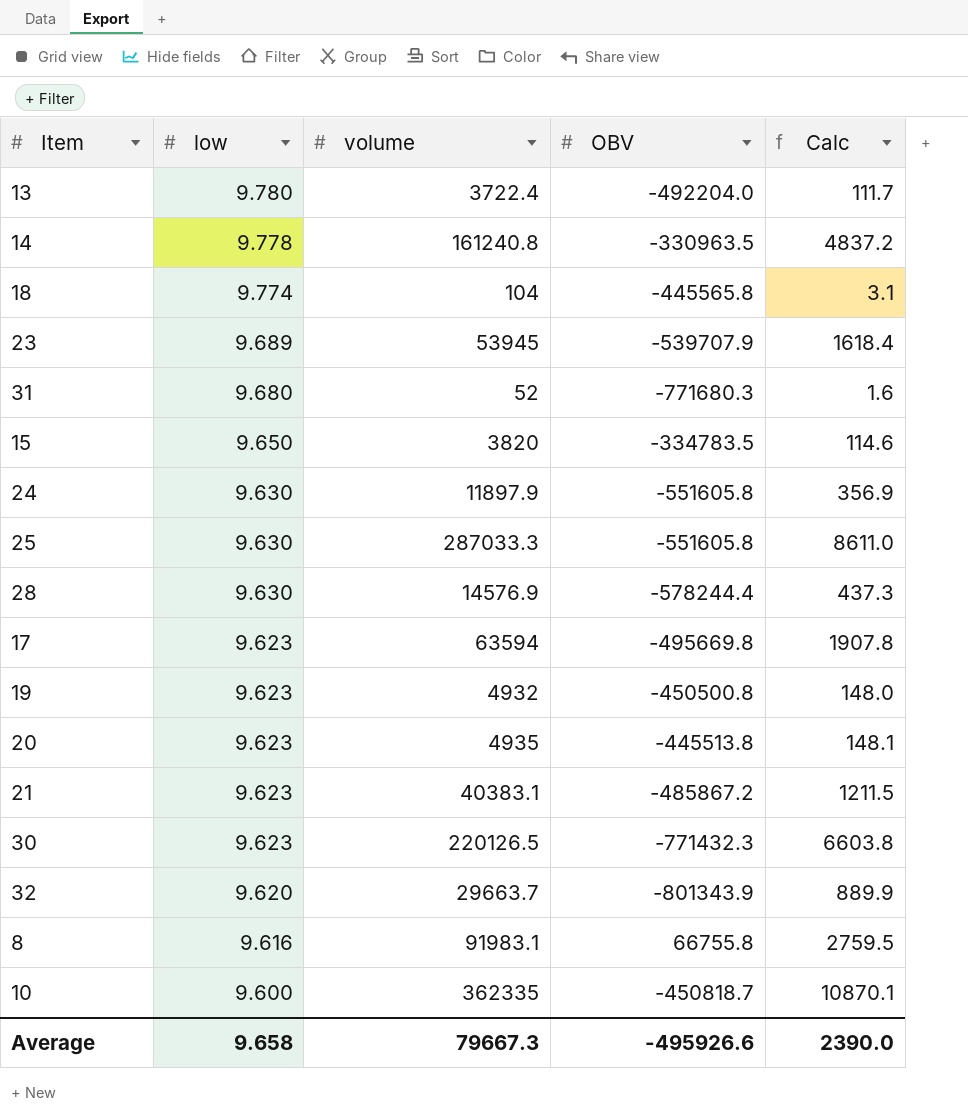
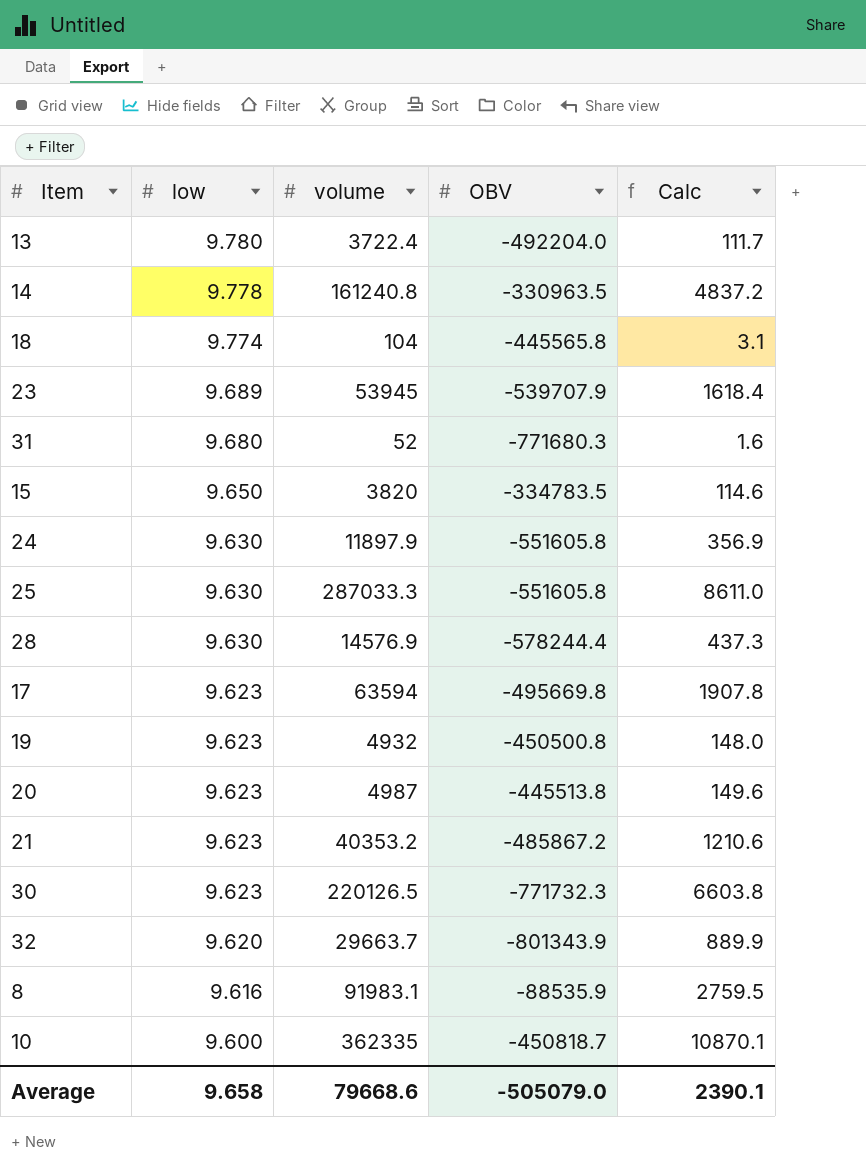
20 | volume: 4935 -> 4987
20 | Calc: 148.1 -> 149.6
21 | volume: 40383.1 -> 40353.2
21 | Calc: 1211.5 -> 1210.6
30 | OBV: -771432.3 -> -771732.3
8 | OBV: 66755.8 -> -88535.9
Average | volume: 79667.3 -> 79668.6
Average | OBV: -495926.6 -> -505079.0
Average | Calc: 2390.0 -> 2390.1

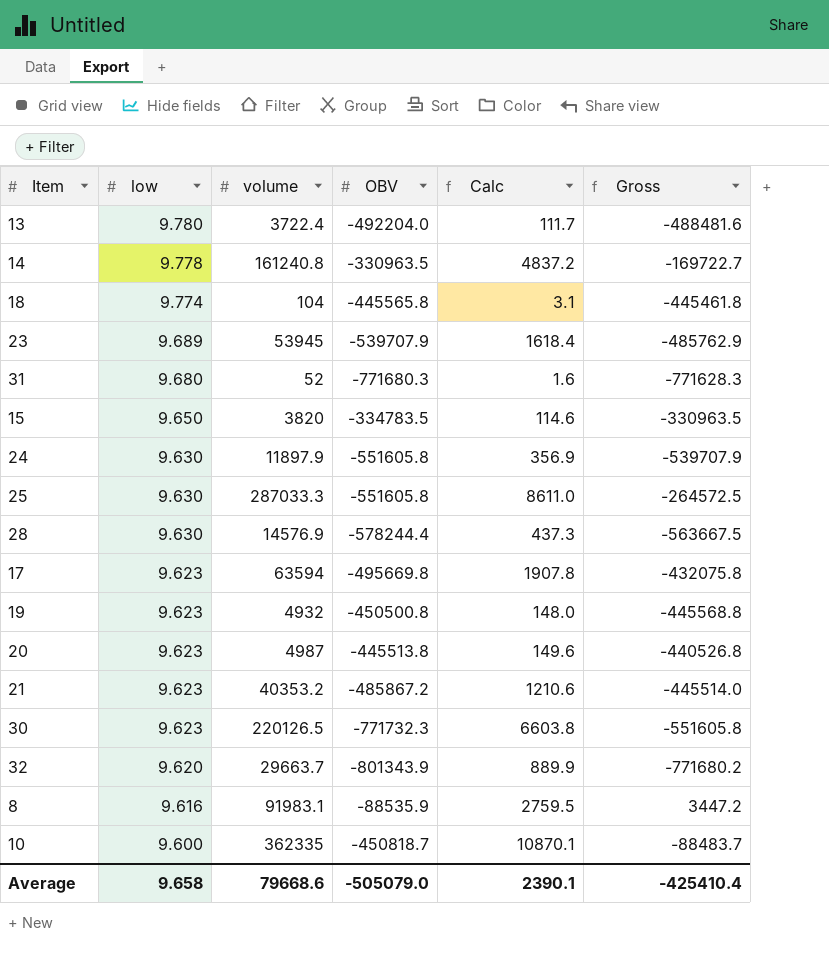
column Gross | formula: none -> [volume] + [OBV]

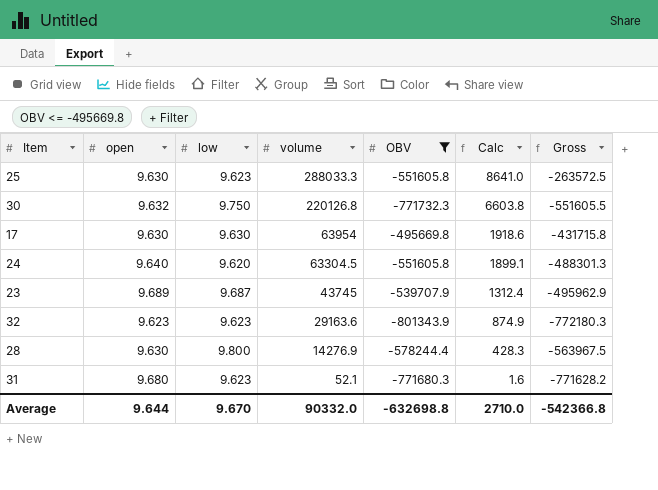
filter: none -> OBV <= -495669.8
row order: low descending -> volume descending
column open | position: none -> 2
25 | low: 9.630 -> 9.623
25 | volume: 287033.3 -> 288033.3
25 | Calc: 8611.0 -> 8641.0
25 | Gross: -264572.5 -> -263572.5
30 | low: 9.623 -> 9.750
30 | volume: 220126.5 -> 220126.8
30 | Gross: -551605.8 -> -551605.5
17 | low: 9.623 -> 9.630
17 | volume: 63594 -> 63954
17 | Calc: 1907.8 -> 1918.6
17 | Gross: -432075.8 -> -431715.8
24 | low: 9.630 -> 9.620
24 | volume: 11897.9 -> 63304.5
24 | Calc: 356.9 -> 1899.1
24 | Gross: -539707.9 -> -488301.3
23 | low: 9.689 -> 9.687
23 | volume: 53945 -> 43745
23 | Calc: 1618.4 -> 1312.4
23 | Gross: -485762.9 -> -495962.9
32 | low: 9.620 -> 9.623
32 | volume: 29663.7 -> 29163.6
32 | Calc: 889.9 -> 874.9
32 | Gross: -771680.2 -> -772180.3
28 | low: 9.630 -> 9.800
28 | volume: 14576.9 -> 14276.9
28 | Calc: 437.3 -> 428.3
28 | Gross: -563667.5 -> -563967.5
31 | low: 9.680 -> 9.623
31 | volume: 52 -> 52.1
31 | Gross: -771628.3 -> -771628.2
Average | low: 9.658 -> 9.670
Average | volume: 79668.6 -> 90332.0
Average | OBV: -505079.0 -> -632698.8
Average | Calc: 2390.1 -> 2710.0
Average | Gross: -425410.4 -> -542366.8

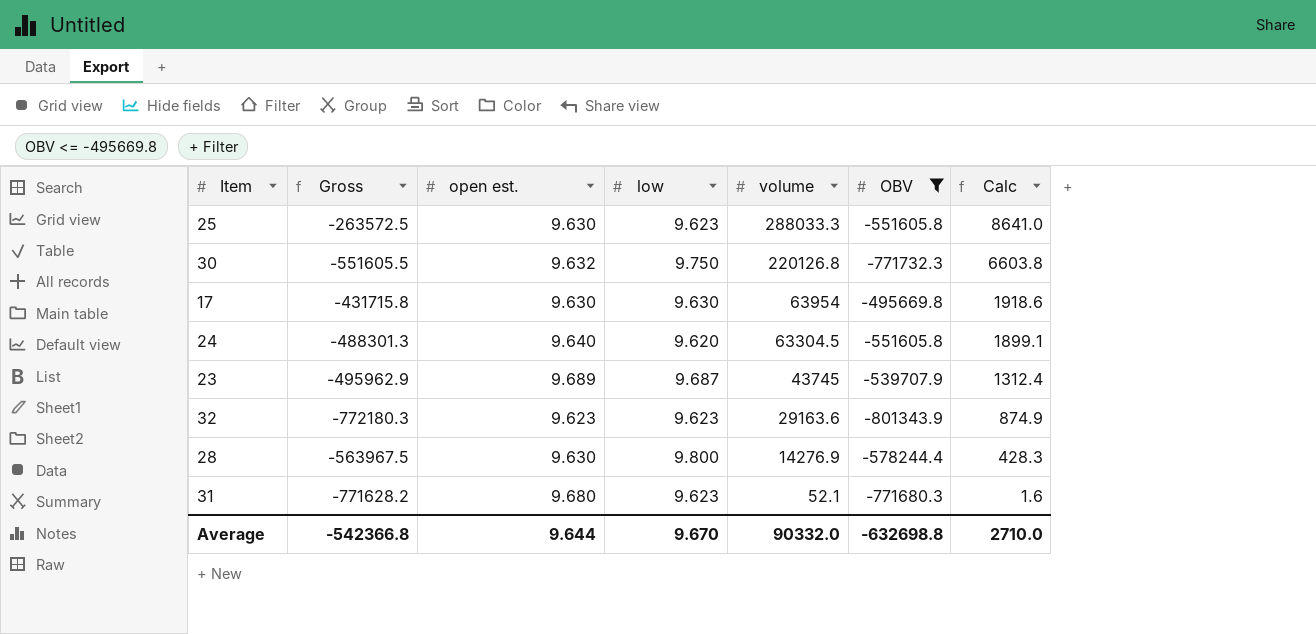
column Gross | position: 7 -> 2
column name: open -> open est.

